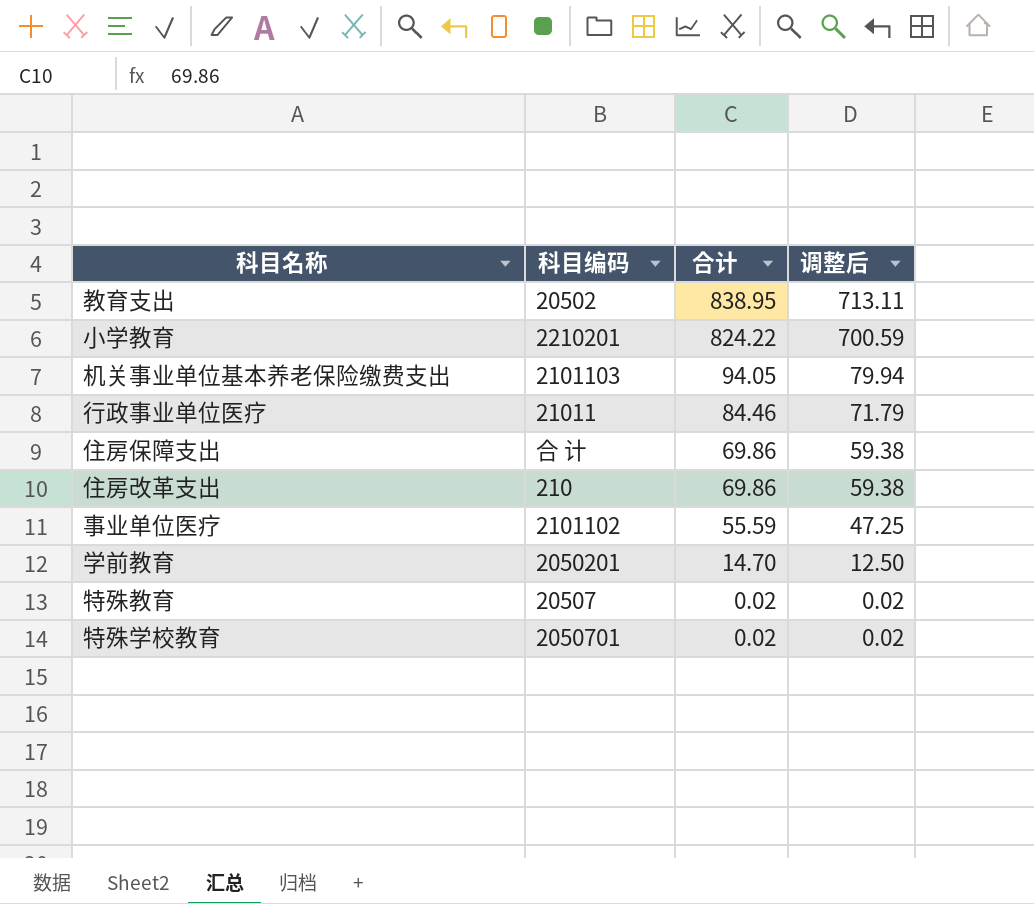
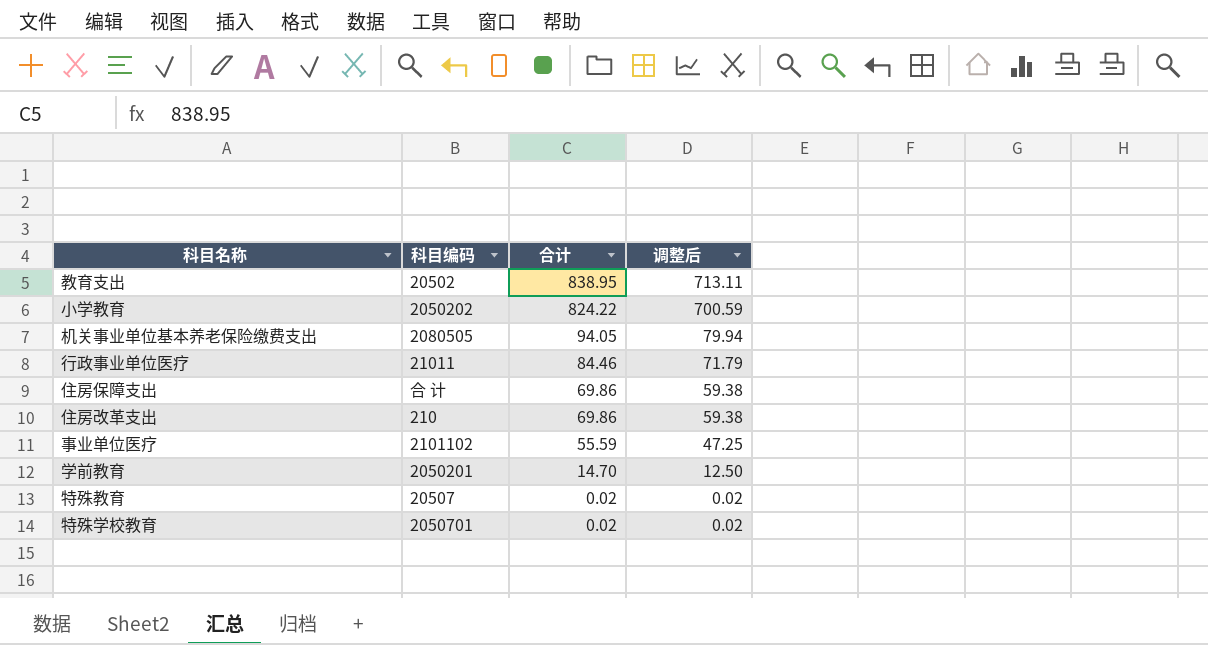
小学教育 | 科目编码: 2210201 -> 2050202
机关事业单位基本养老保险缴费支出 | 科目编码: 2101103 -> 2080505

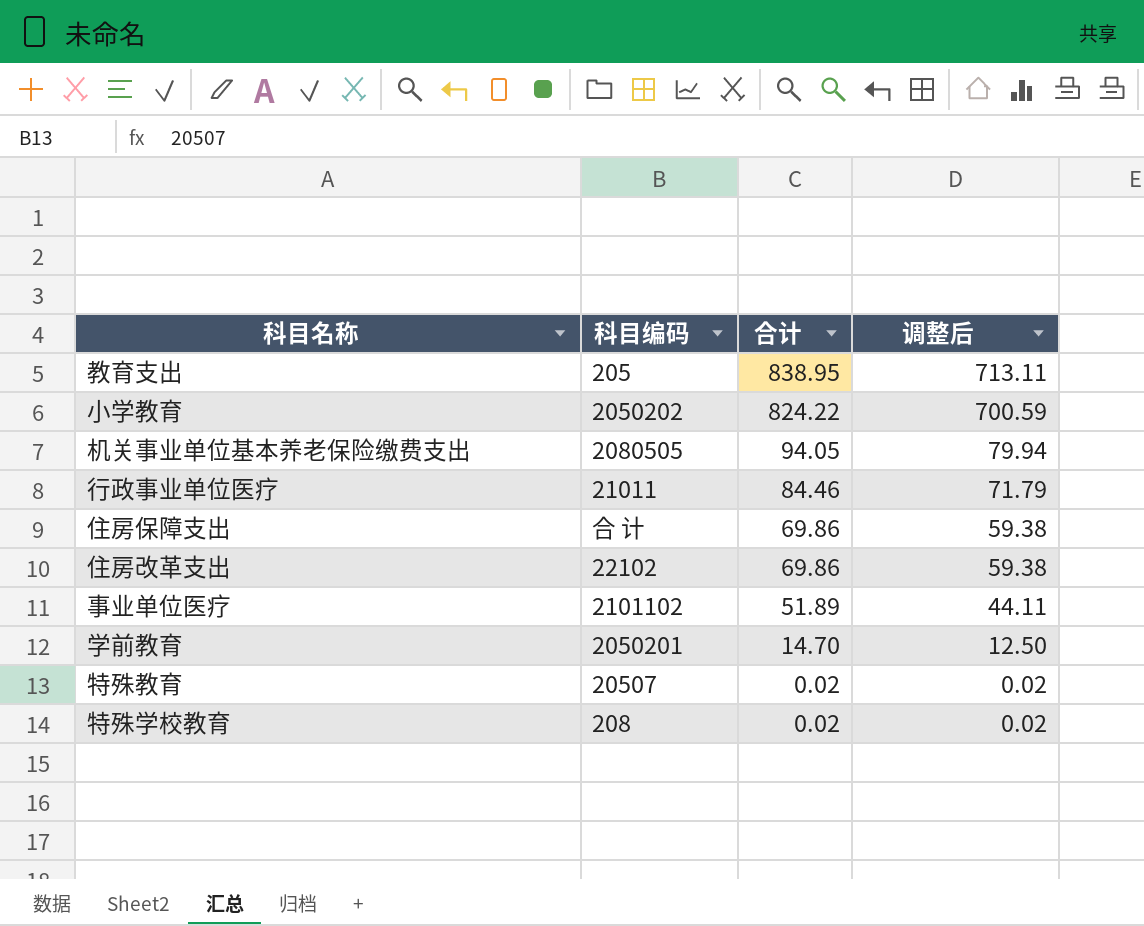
教育支出 | 科目编码: 20502 -> 205
住房改革支出 | 科目编码: 210 -> 22102
事业单位医疗 | 合计: 55.59 -> 51.89
事业单位医疗 | 调整后: 47.25 -> 44.11
特殊学校教育 | 科目编码: 2050701 -> 208

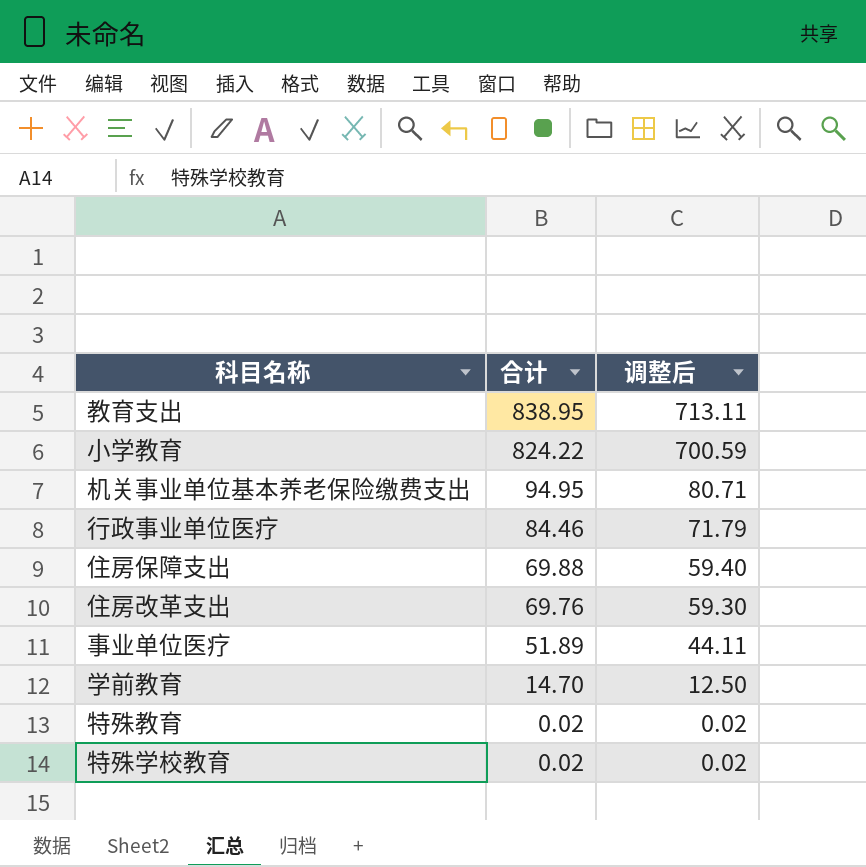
column 科目编码 | position: 2 -> none
机关事业单位基本养老保险缴费支出 | 合计: 94.05 -> 94.95
机关事业单位基本养老保险缴费支出 | 调整后: 79.94 -> 80.71
住房保障支出 | 合计: 69.86 -> 69.88
住房保障支出 | 调整后: 59.38 -> 59.40
住房改革支出 | 合计: 69.86 -> 69.76
住房改革支出 | 调整后: 59.38 -> 59.30

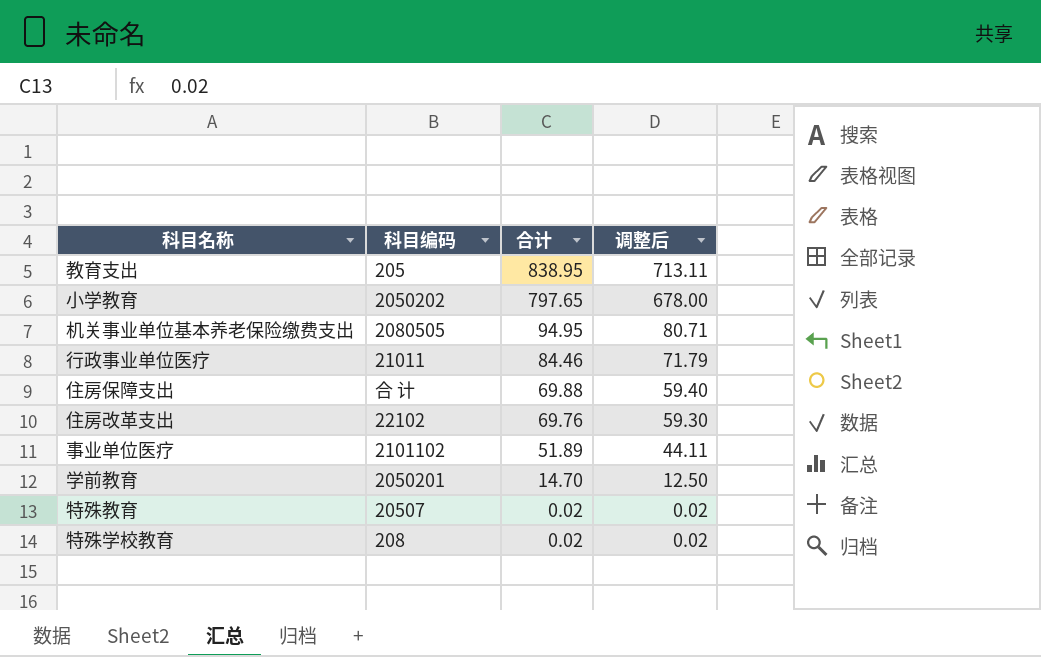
column 科目编码 | position: none -> 2
小学教育 | 合计: 824.22 -> 797.65
小学教育 | 调整后: 700.59 -> 678.00

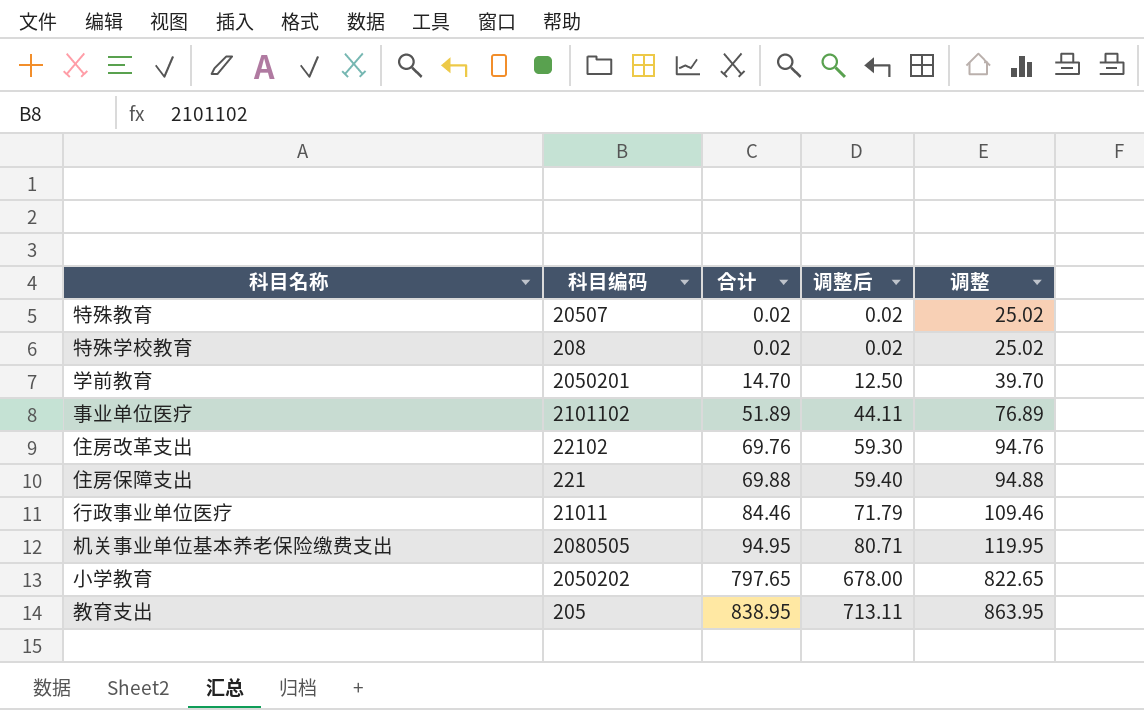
row order: 合计 descending -> 合计 ascending
column 调整 | formula: none -> [合计] + 25
住房保障支出 | 科目编码: 合 计 -> 221

